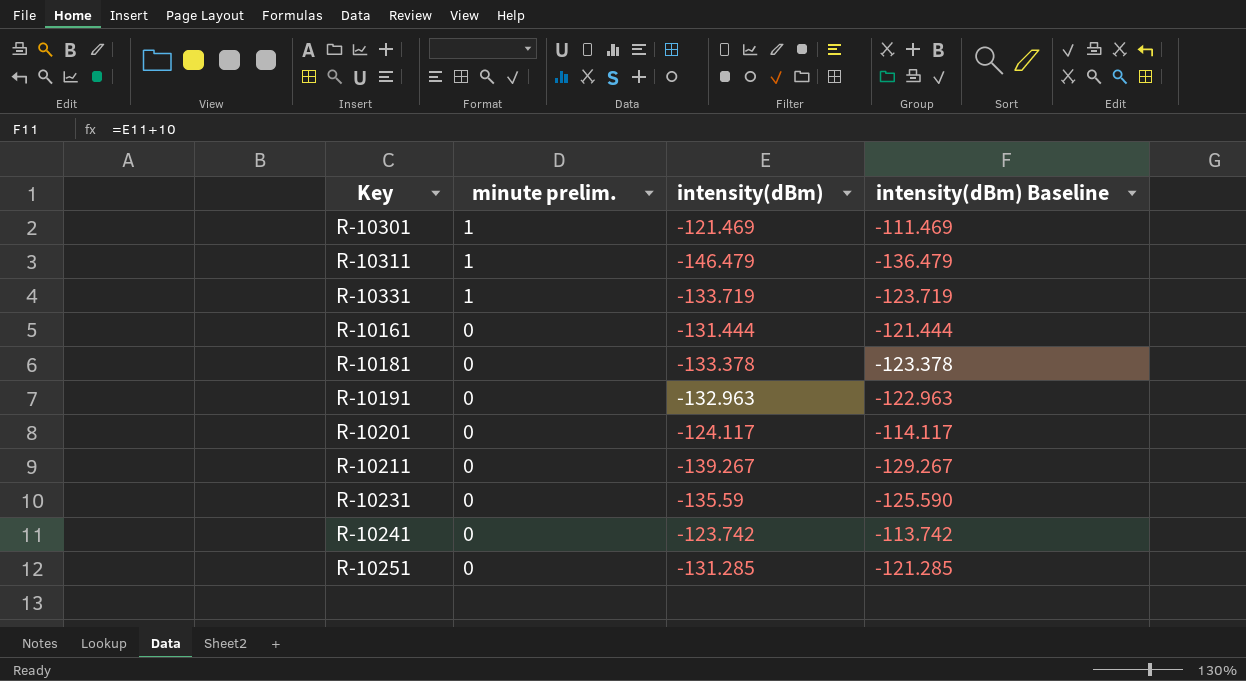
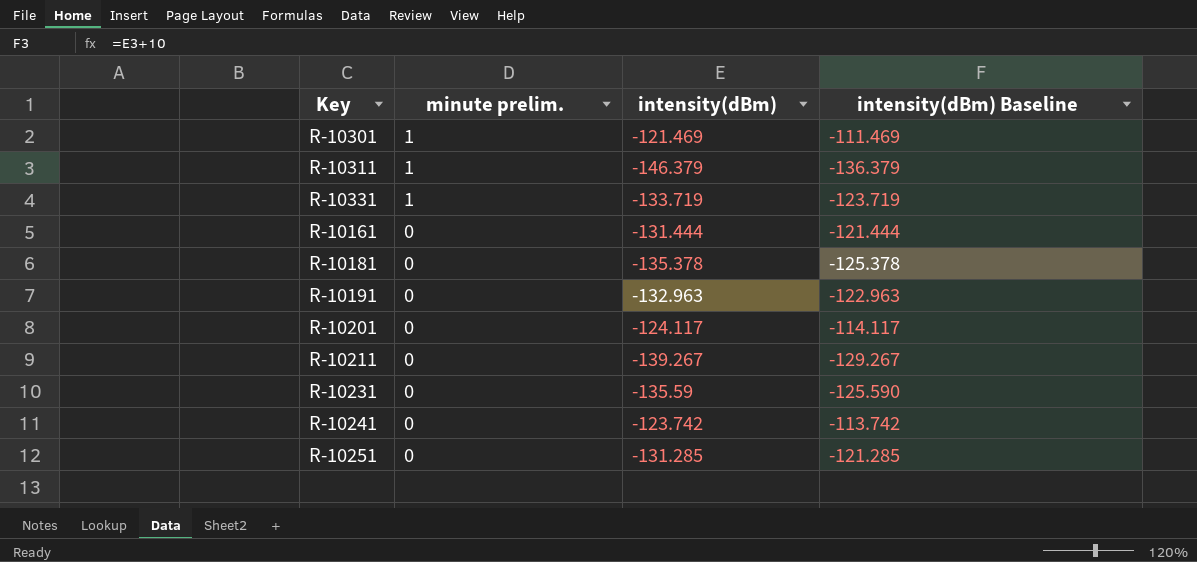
R-10311 | intensity(dBm): -146.479 -> -146.379
R-10311 | intensity(dBm) Baseline: -136.479 -> -136.379
R-10181 | intensity(dBm): -133.378 -> -135.378
R-10181 | intensity(dBm) Baseline: -123.378 -> -125.378

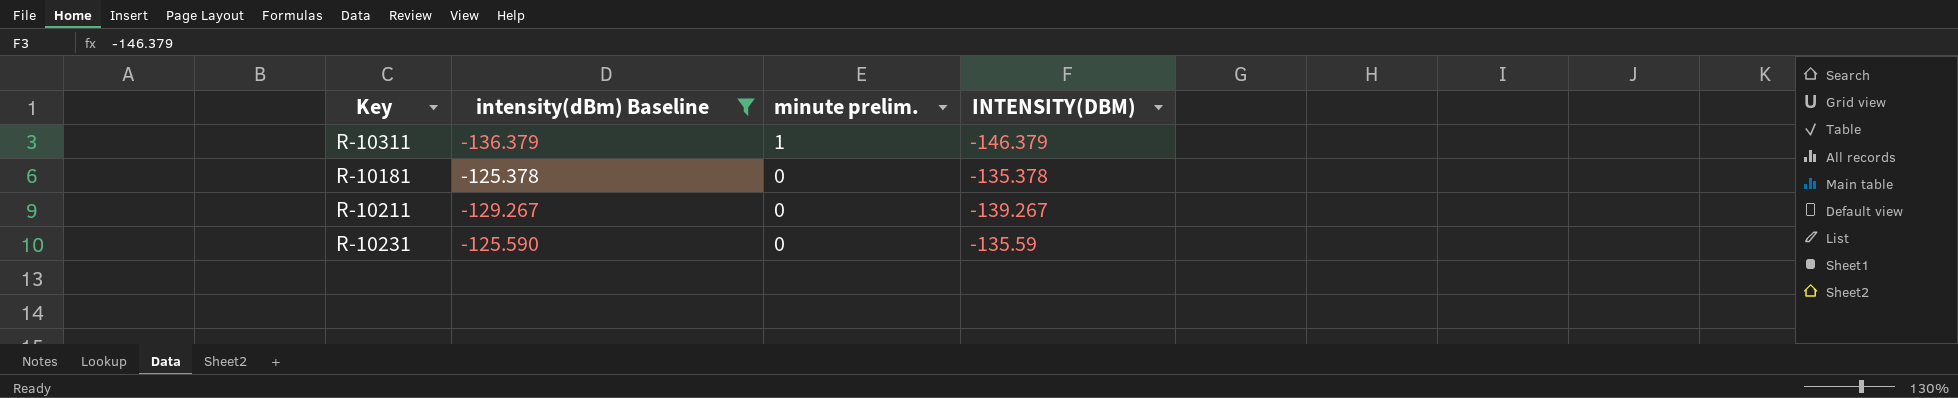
filter: none -> intensity(dBm) Baseline <= -125.378
column intensity(dBm) Baseline | position: 4 -> 2
column name: intensity(dBm) -> INTENSITY(DBM)

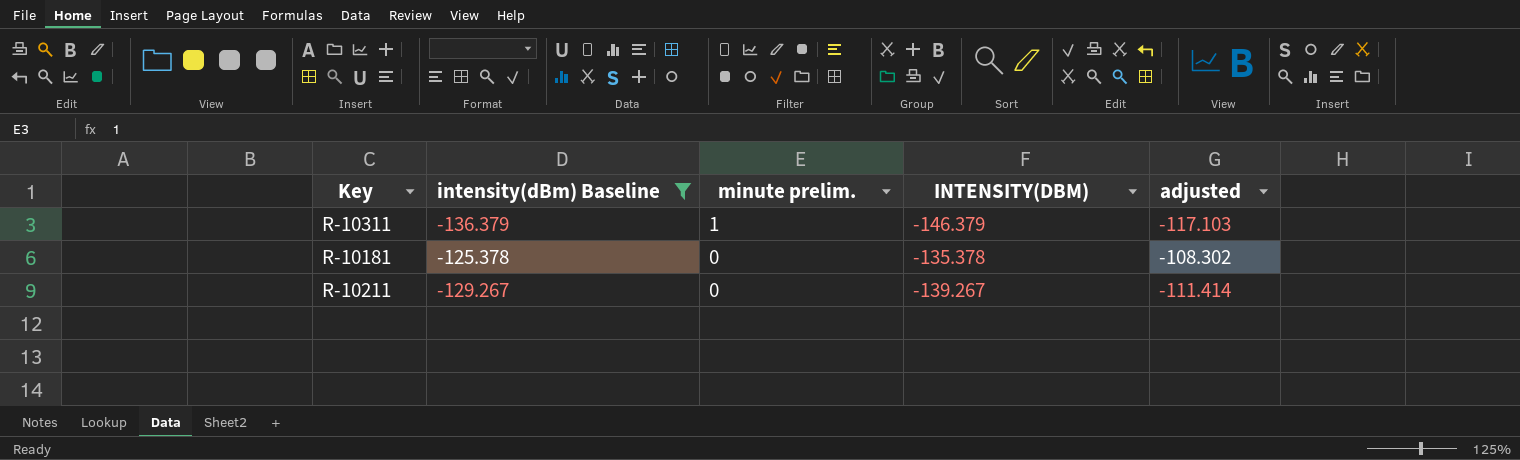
column adjusted | formula: none -> [INTENSITY(DBM)] * 0.8
row R-10231: -125.590 | 0 | -135.59 -> none

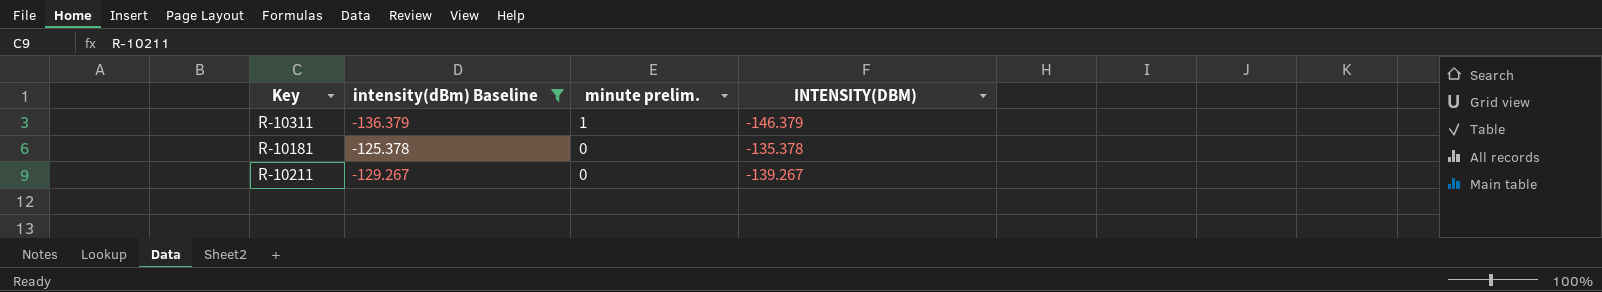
column adjusted | formula: [INTENSITY(DBM)] * 0.8 -> none

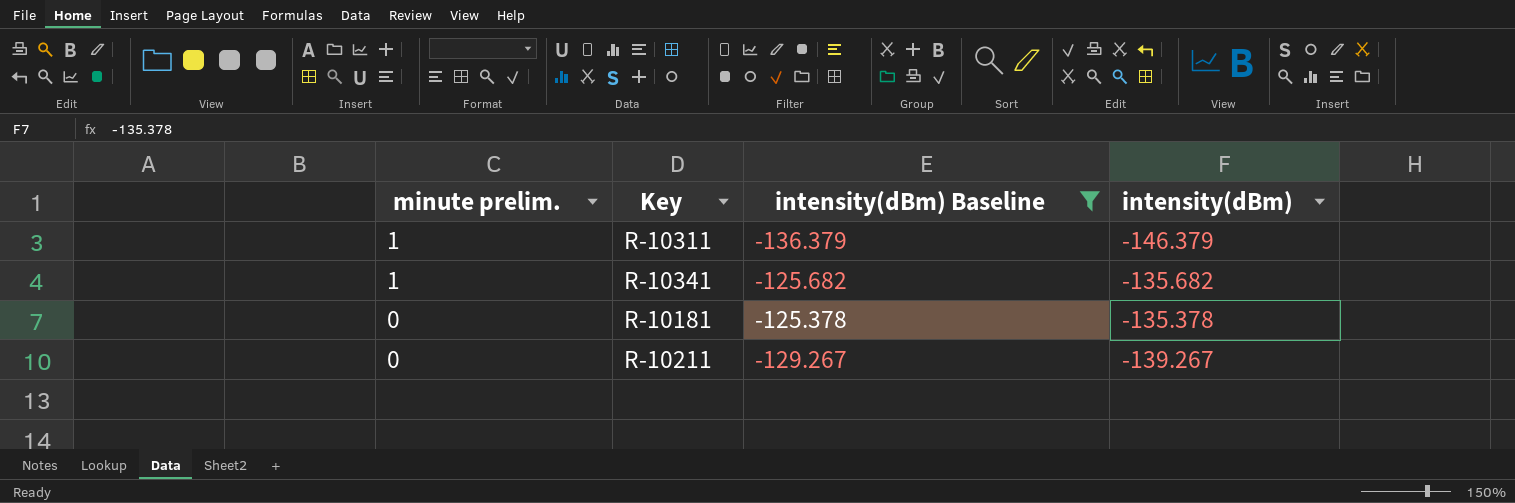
column minute prelim. | position: 3 -> 1
column name: INTENSITY(DBM) -> intensity(dBm)
row R-10341: none -> 1 | -125.682 | -135.682

